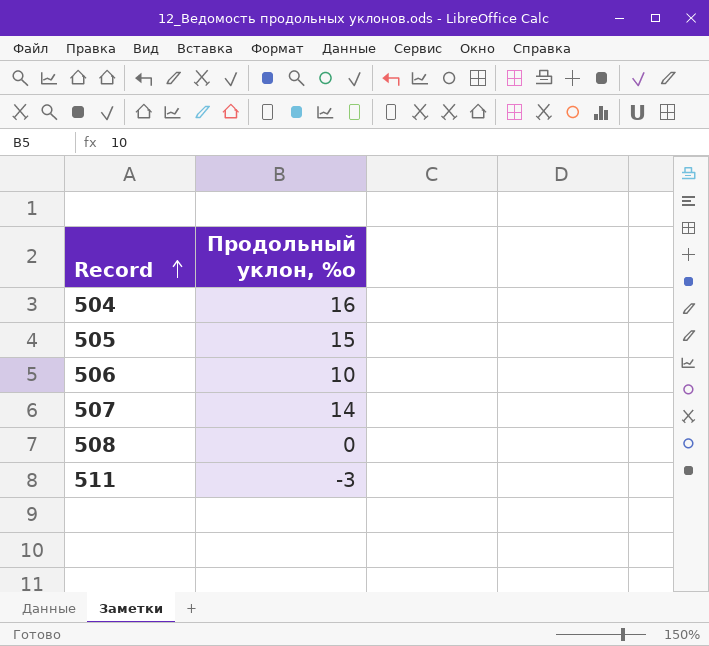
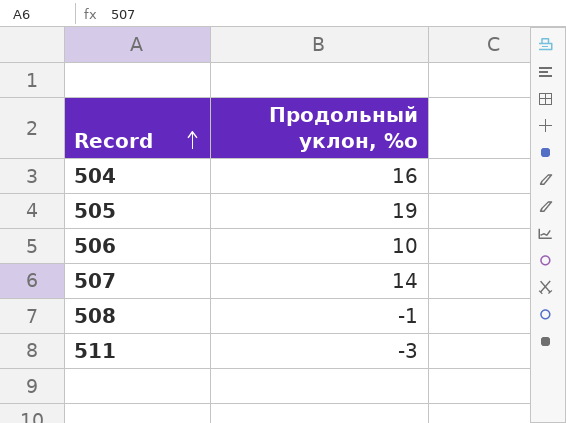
505 | Продольный уклон, %о: 15 -> 19
508 | Продольный уклон, %о: 0 -> -1

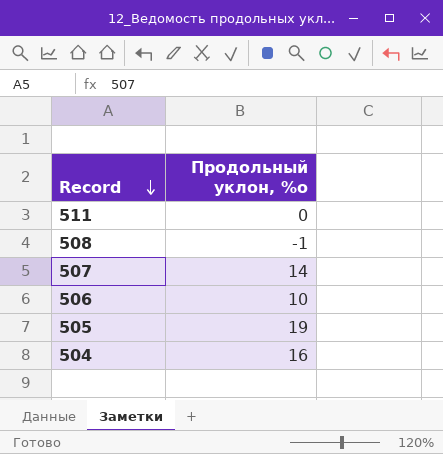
row order: Record ascending -> Record descending
511 | Продольный уклон, %о: -3 -> 0

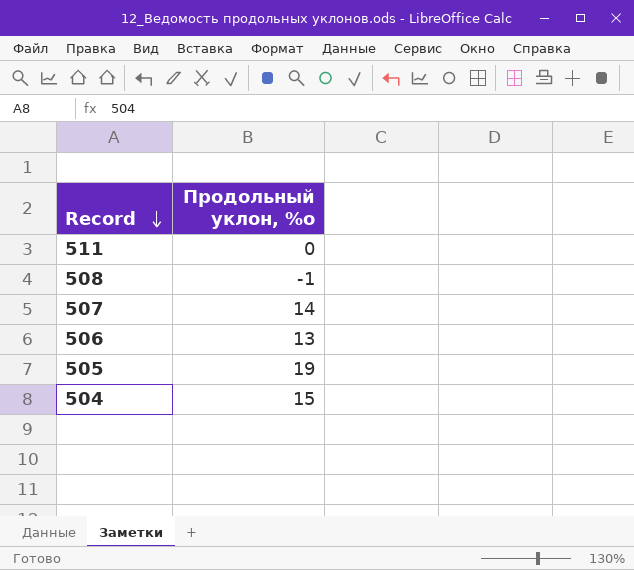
506 | Продольный уклон, %о: 10 -> 13
504 | Продольный уклон, %о: 16 -> 15

